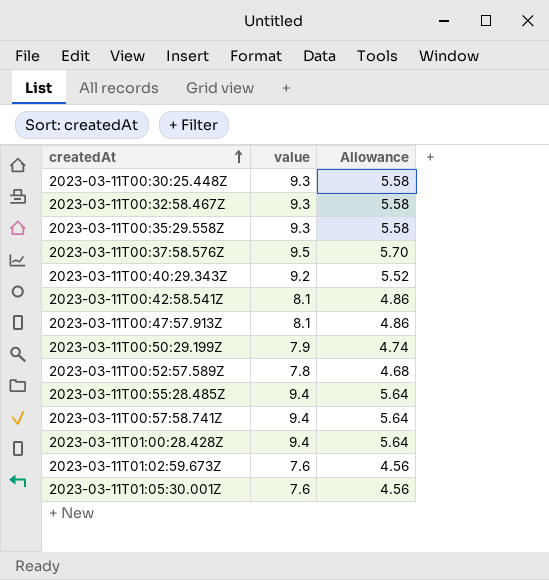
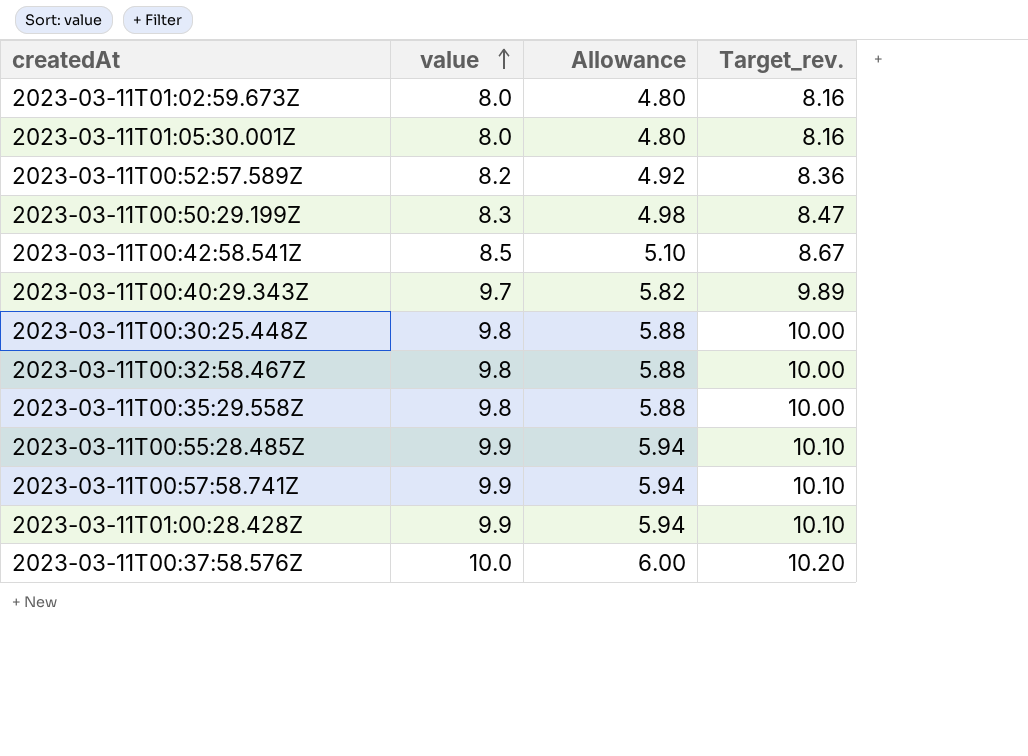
row order: createdAt ascending -> value ascending
column Target_rev. | formula: none -> [value] * 1.02
row 2023-03-11T00:47:57.913Z: 8.1 | 4.86 -> none
2023-03-11T01:02:59.673Z | value: 7.6 -> 8.0
2023-03-11T01:02:59.673Z | Allowance: 4.56 -> 4.80
2023-03-11T01:05:30.001Z | value: 7.6 -> 8.0
2023-03-11T01:05:30.001Z | Allowance: 4.56 -> 4.80
2023-03-11T00:52:57.589Z | value: 7.8 -> 8.2
2023-03-11T00:52:57.589Z | Allowance: 4.68 -> 4.92
2023-03-11T00:50:29.199Z | value: 7.9 -> 8.3
2023-03-11T00:50:29.199Z | Allowance: 4.74 -> 4.98
2023-03-11T00:42:58.541Z | value: 8.1 -> 8.5
2023-03-11T00:42:58.541Z | Allowance: 4.86 -> 5.10
2023-03-11T00:40:29.343Z | value: 9.2 -> 9.7
2023-03-11T00:40:29.343Z | Allowance: 5.52 -> 5.82
2023-03-11T00:30:25.448Z | value: 9.3 -> 9.8
2023-03-11T00:30:25.448Z | Allowance: 5.58 -> 5.88
2023-03-11T00:32:58.467Z | value: 9.3 -> 9.8
2023-03-11T00:32:58.467Z | Allowance: 5.58 -> 5.88
2023-03-11T00:35:29.558Z | value: 9.3 -> 9.8
2023-03-11T00:35:29.558Z | Allowance: 5.58 -> 5.88
2023-03-11T00:55:28.485Z | value: 9.4 -> 9.9
2023-03-11T00:55:28.485Z | Allowance: 5.64 -> 5.94
2023-03-11T00:57:58.741Z | value: 9.4 -> 9.9
2023-03-11T00:57:58.741Z | Allowance: 5.64 -> 5.94
2023-03-11T01:00:28.428Z | value: 9.4 -> 9.9
2023-03-11T01:00:28.428Z | Allowance: 5.64 -> 5.94
2023-03-11T00:37:58.576Z | value: 9.5 -> 10.0
2023-03-11T00:37:58.576Z | Allowance: 5.70 -> 6.00

